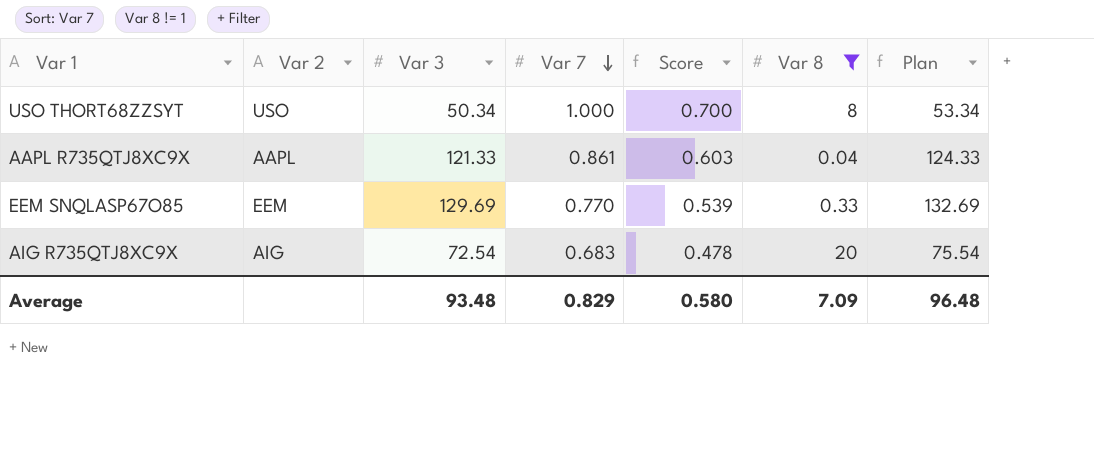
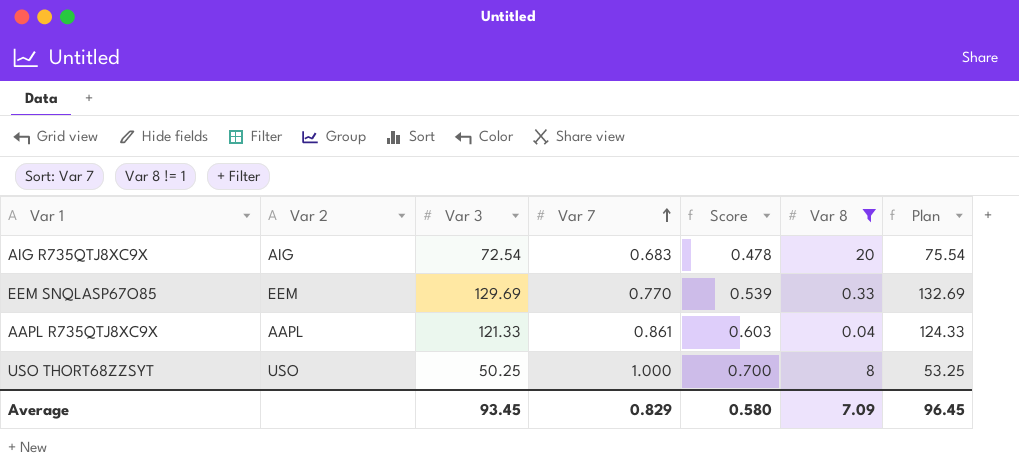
row order: Var 7 descending -> Var 7 ascending
USO THORT68ZZSYT | Var 3: 50.34 -> 50.25
USO THORT68ZZSYT | Plan: 53.34 -> 53.25
Average | Var 3: 93.48 -> 93.45
Average | Plan: 96.48 -> 96.45

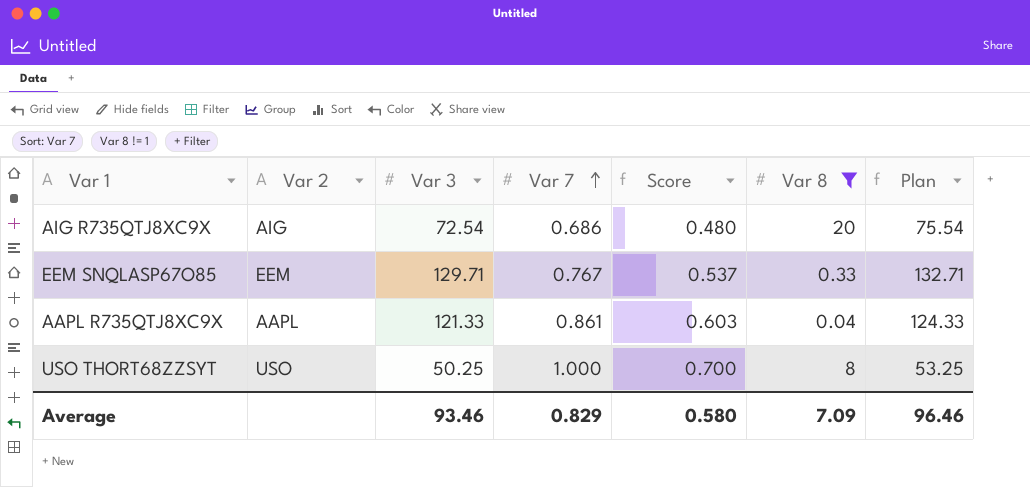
AIG R735QTJ8XC9X | Var 7: 0.683 -> 0.686
AIG R735QTJ8XC9X | Score: 0.478 -> 0.480
EEM SNQLASP67O85 | Var 3: 129.69 -> 129.71
EEM SNQLASP67O85 | Var 7: 0.770 -> 0.767
EEM SNQLASP67O85 | Score: 0.539 -> 0.537
EEM SNQLASP67O85 | Plan: 132.69 -> 132.71
Average | Var 3: 93.45 -> 93.46
Average | Plan: 96.45 -> 96.46

